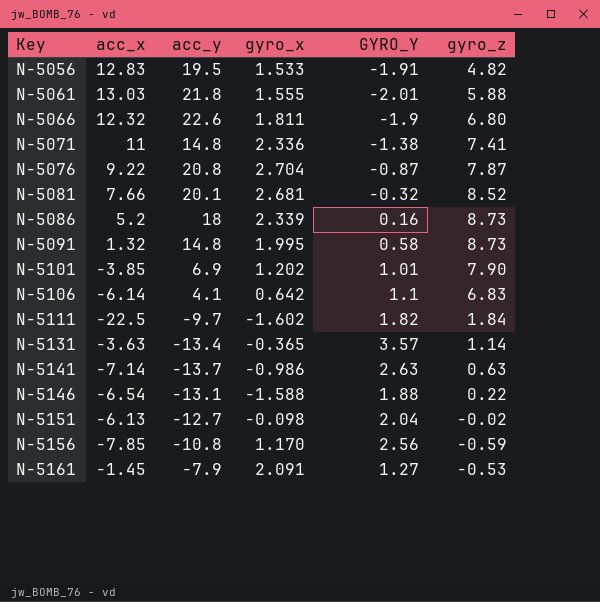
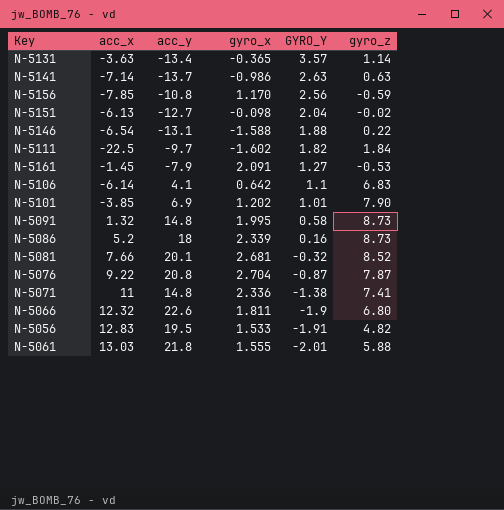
row order: Key ascending -> GYRO_Y descending

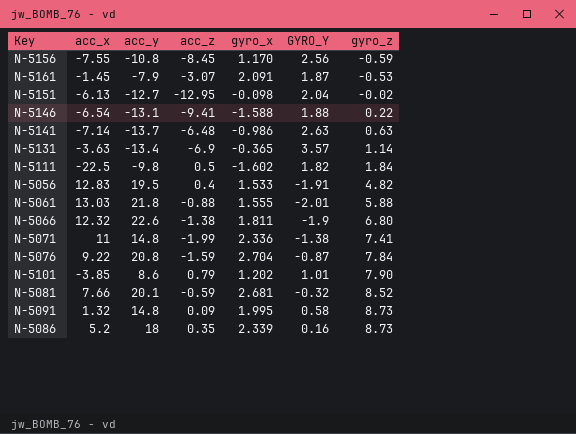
row order: GYRO_Y descending -> gyro_z ascending
column acc_z | position: none -> 4
row N-5106: -6.14 | 4.1 | 0.642 | 1.1 | 6.83 -> none
N-5156 | acc_x: -7.85 -> -7.55
N-5161 | GYRO_Y: 1.27 -> 1.87
N-5111 | acc_y: -9.7 -> -9.8
N-5076 | gyro_z: 7.87 -> 7.84
N-5101 | acc_y: 6.9 -> 8.6

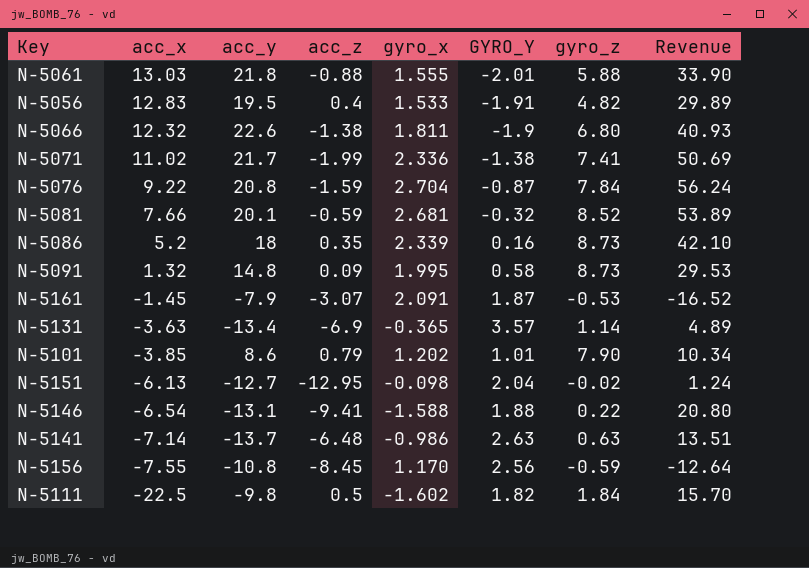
row order: gyro_z ascending -> acc_x descending
column Revenue | formula: none -> [acc_y] * [gyro_x]
N-5071 | acc_x: 11 -> 11.02
N-5071 | acc_y: 14.8 -> 21.7

